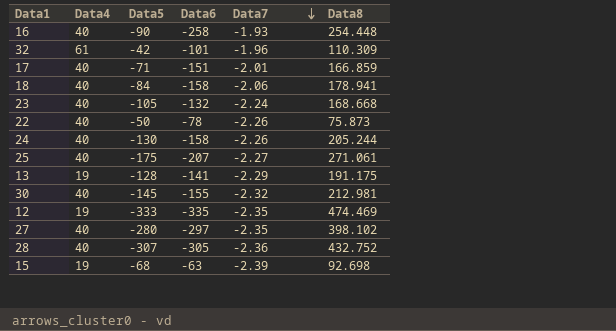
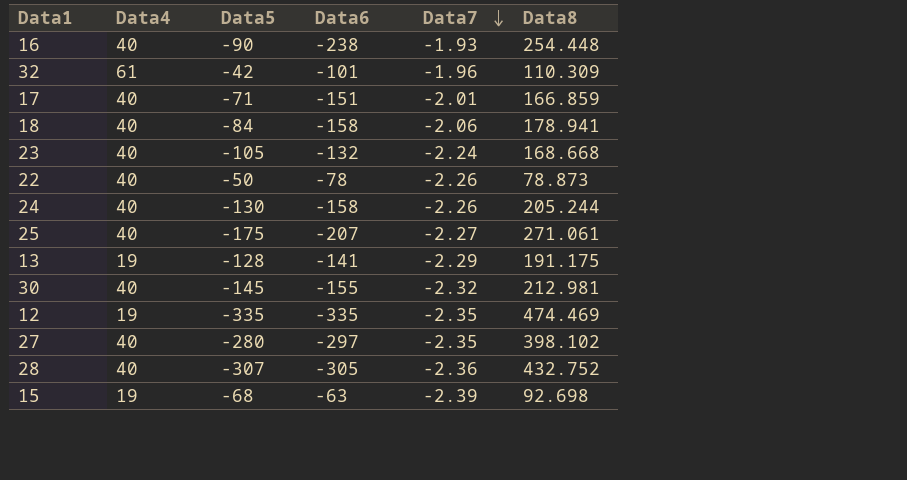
16 | Data6: -258 -> -238
22 | Data8: 75.873 -> 78.873
12 | Data5: -333 -> -335

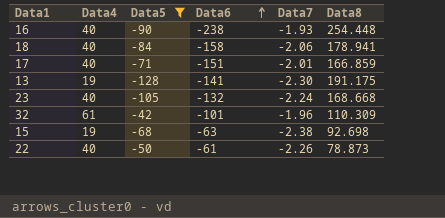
filter: none -> Data5 >= -128
row order: Data7 descending -> Data6 ascending
13 | Data7: -2.29 -> -2.30
15 | Data7: -2.39 -> -2.38
22 | Data6: -78 -> -61

